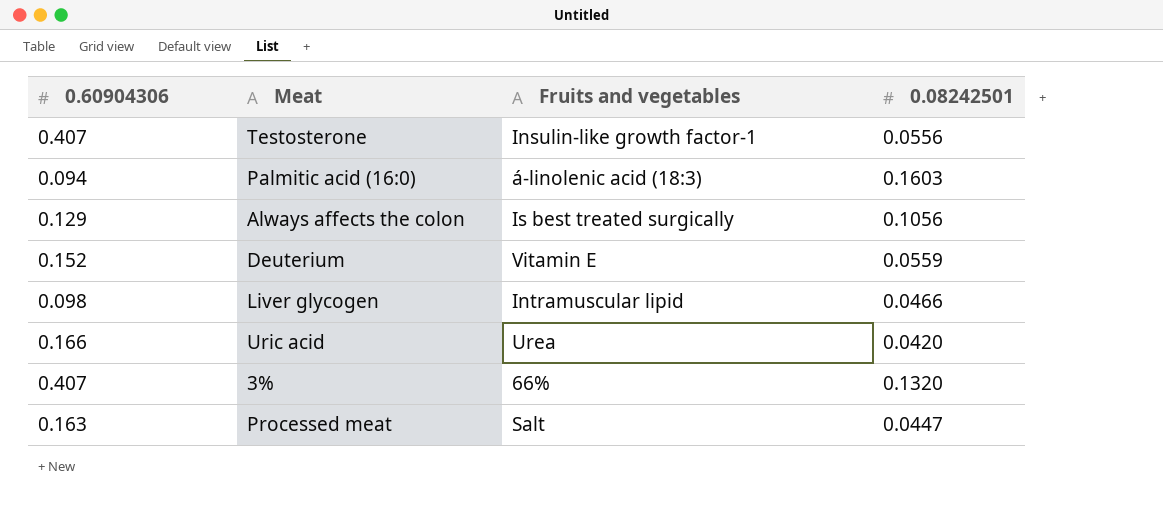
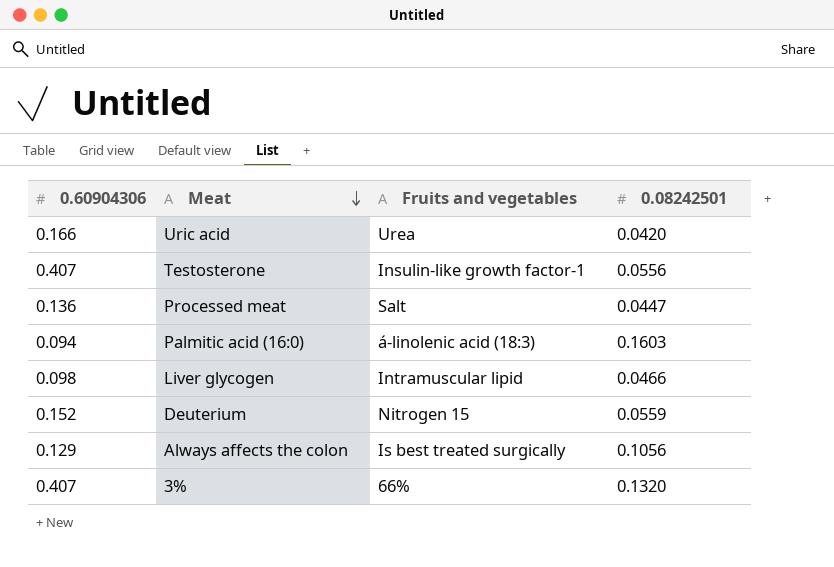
row order: none -> Meat descending
Processed meat | 0.60904306: 0.163 -> 0.136
Deuterium | Fruits and vegetables: Vitamin E -> Nitrogen 15

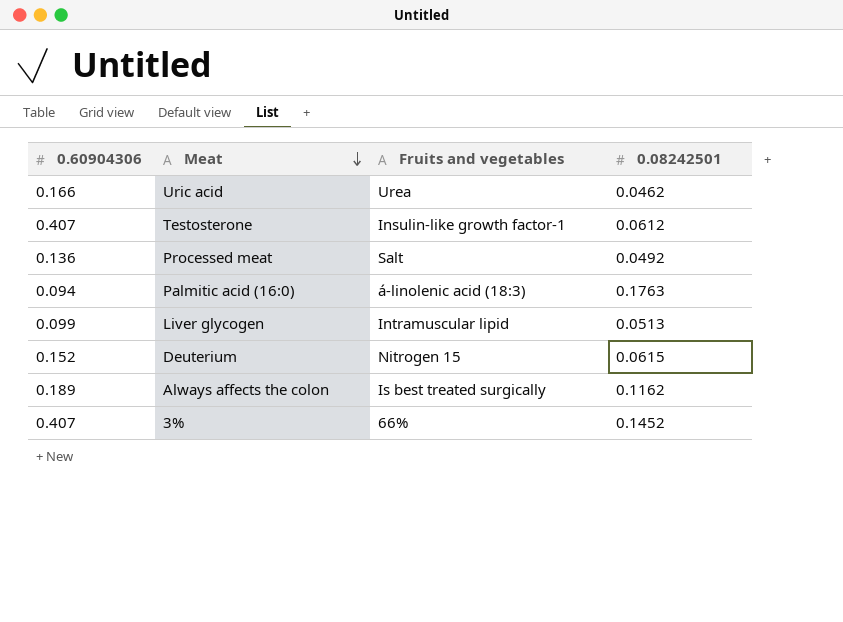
Uric acid | 0.08242501: 0.0420 -> 0.0462
Testosterone | 0.08242501: 0.0556 -> 0.0612
Processed meat | 0.08242501: 0.0447 -> 0.0492
Palmitic acid (16:0) | 0.08242501: 0.1603 -> 0.1763
Liver glycogen | 0.60904306: 0.098 -> 0.099
Liver glycogen | 0.08242501: 0.0466 -> 0.0513
Deuterium | 0.08242501: 0.0559 -> 0.0615
Always affects the colon | 0.60904306: 0.129 -> 0.189
Always affects the colon | 0.08242501: 0.1056 -> 0.1162
3% | 0.08242501: 0.1320 -> 0.1452

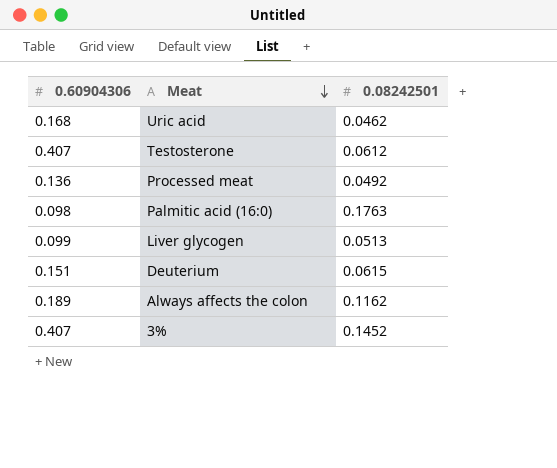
column Fruits and vegetables | position: 3 -> none
Uric acid | 0.60904306: 0.166 -> 0.168
Palmitic acid (16:0) | 0.60904306: 0.094 -> 0.098
Deuterium | 0.60904306: 0.152 -> 0.151

